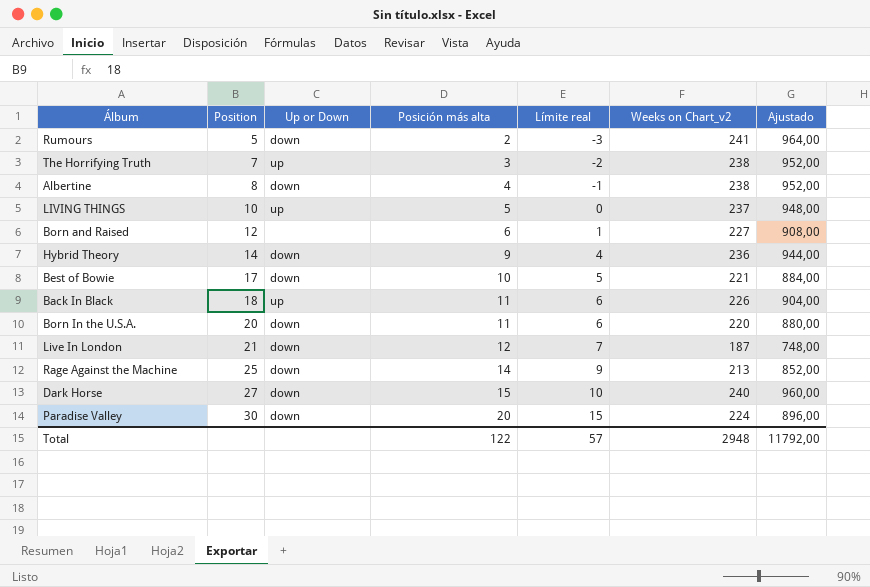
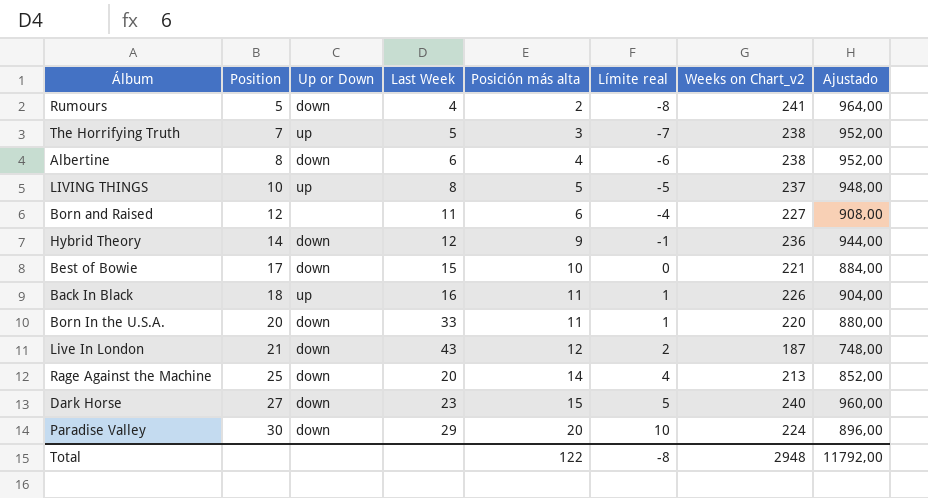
column Last Week | position: none -> 4
column Límite real | formula: [Posición más alta] - 5 -> [Posición más alta] - 10
Total | Límite real: 57 -> -8

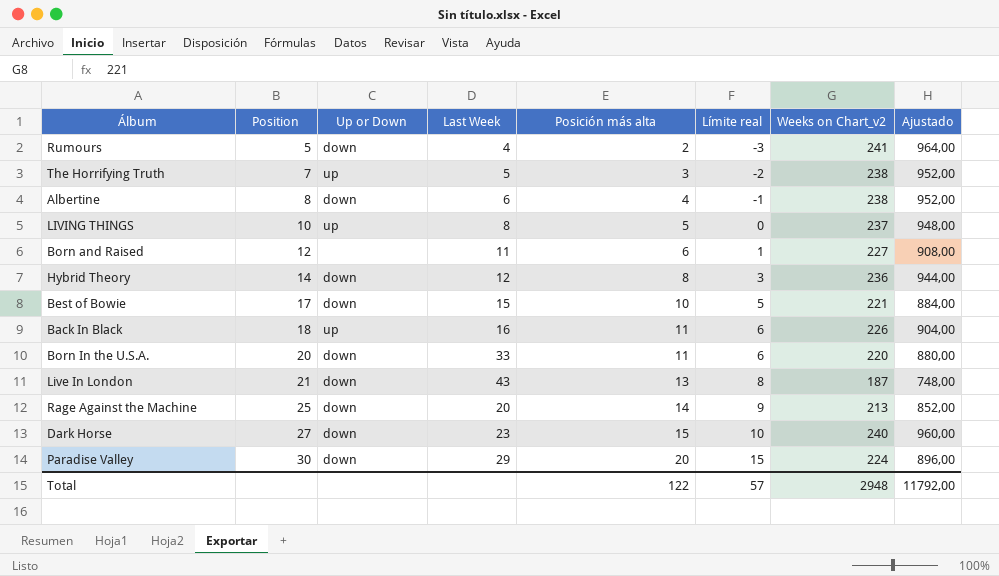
column Límite real | formula: [Posición más alta] - 10 -> [Posición más alta] - 5
Hybrid Theory | Posición más alta: 9 -> 8
Live In London | Posición más alta: 12 -> 13
Total | Límite real: -8 -> 57

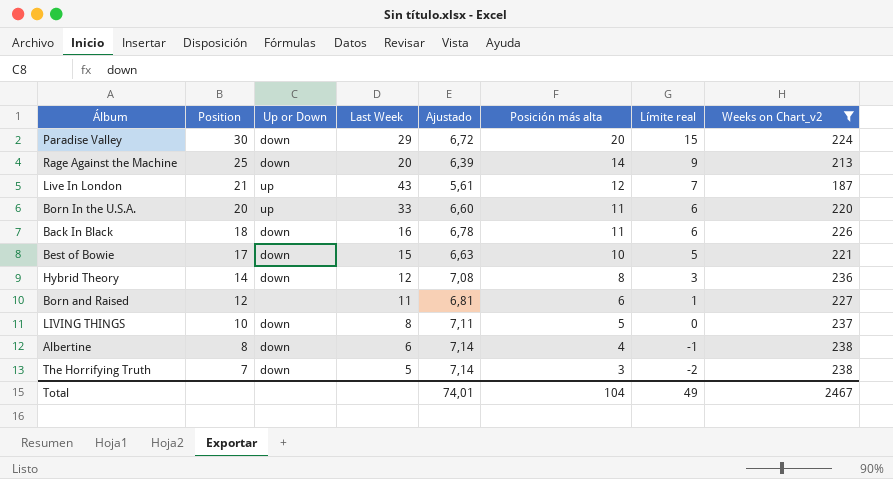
filter: none -> Weeks on Chart_v2 <= 238
row order: Position ascending -> Position descending
column Ajustado | formula: [Weeks on Chart_v2] * 4 -> [Weeks on Chart_v2] * 0,03
column Ajustado | position: 8 -> 5
Live In London | Up or Down: down -> up
Live In London | Posición más alta: 13 -> 12
Live In London | Límite real: 8 -> 7
Born In the U.S.A. | Up or Down: down -> up
Back In Black | Up or Down: up -> down
LIVING THINGS | Up or Down: up -> down
The Horrifying Truth | Up or Down: up -> down
Total | Ajustado: 11792,00 -> 74,01
Total | Posición más alta: 122 -> 104
Total | Límite real: 57 -> 49
Total | Weeks on Chart_v2: 2948 -> 2467

